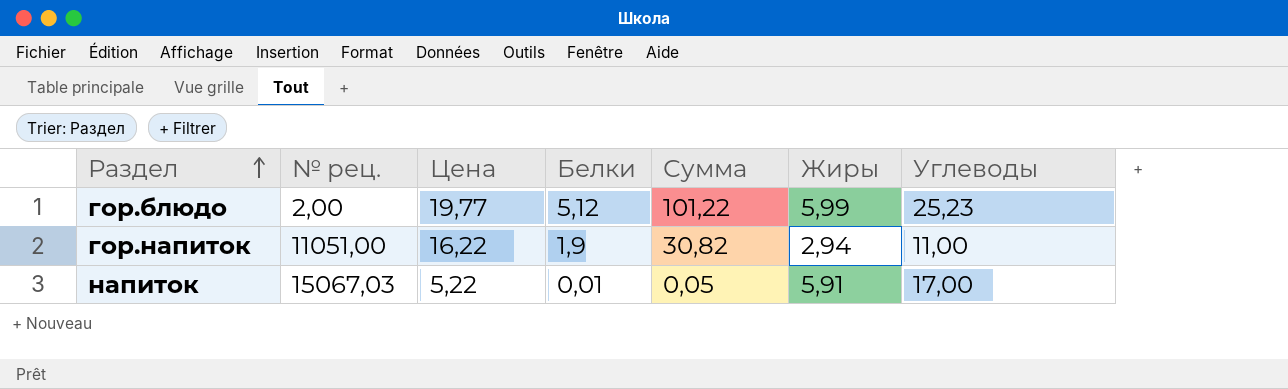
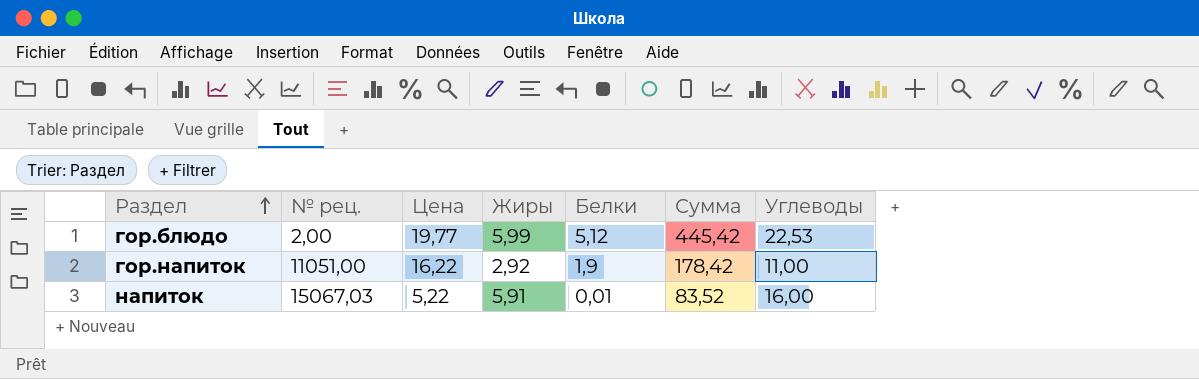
column Жиры | position: 6 -> 4
column Сумма | formula: [Цена] * [Белки] -> [Цена] * [Углеводы]
гор.блюдо | Углеводы: 25,23 -> 22,53
гор.напиток | Жиры: 2,94 -> 2,92
напиток | Углеводы: 17,00 -> 16,00

